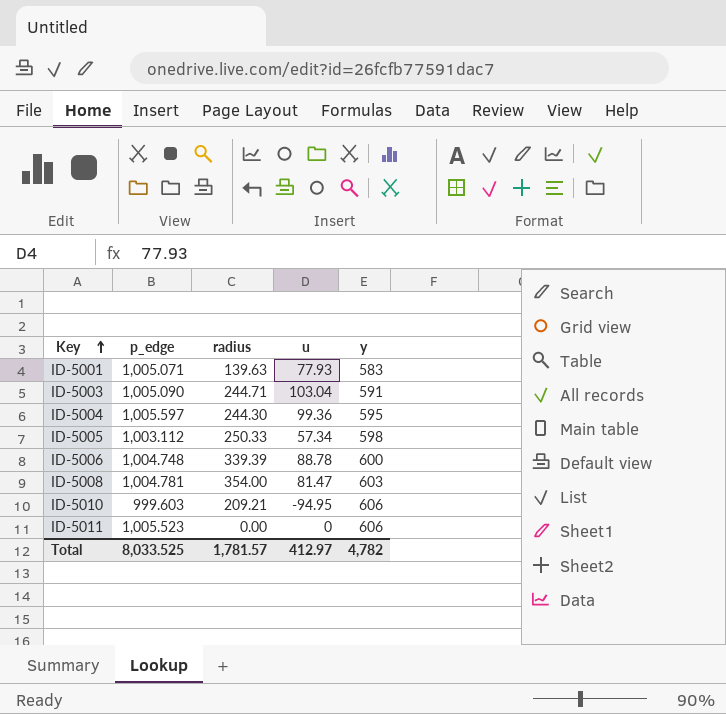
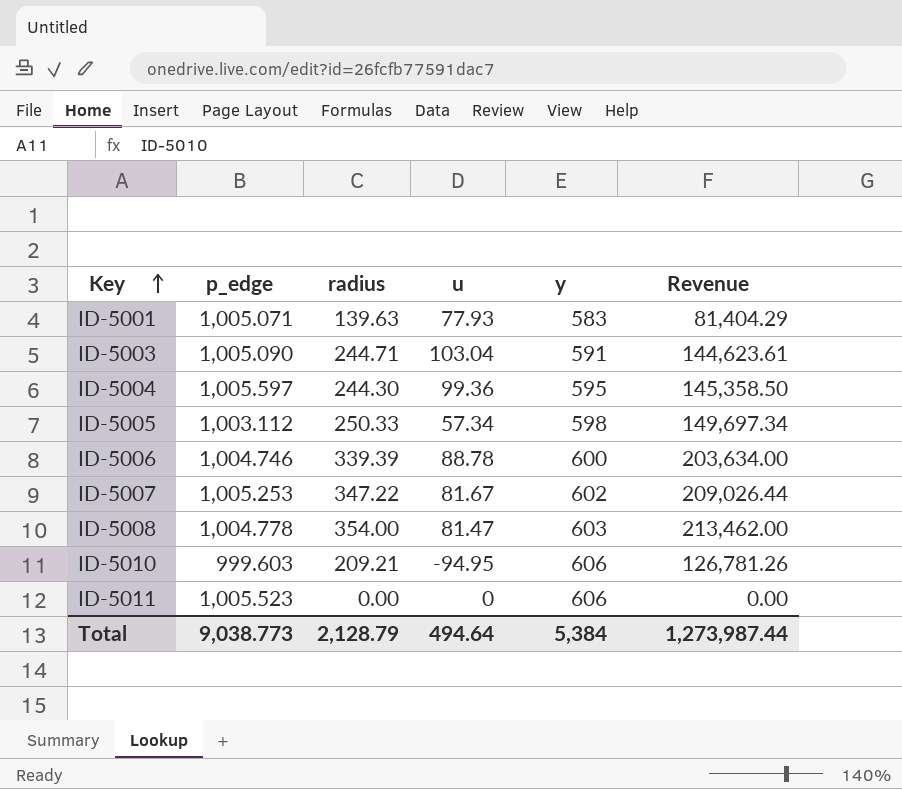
column Revenue | formula: none -> [radius] * [y]
ID-5006 | p_edge: 1,004.748 -> 1,004.746
row ID-5007: none -> 1,005.253 | 347.22 | 81.67 | 602 | 209,026.44
ID-5008 | p_edge: 1,004.781 -> 1,004.778
Total | p_edge: 8,033.525 -> 9,038.773
Total | radius: 1,781.57 -> 2,128.79
Total | u: 412.97 -> 494.64
Total | y: 4,782 -> 5,384

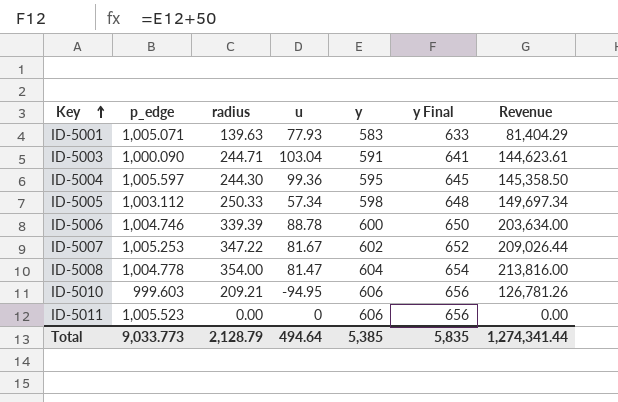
column y Final | formula: none -> [y] + 50
ID-5003 | p_edge: 1,005.090 -> 1,000.090
ID-5008 | y: 603 -> 604
ID-5008 | Revenue: 213,462.00 -> 213,816.00
Total | p_edge: 9,038.773 -> 9,033.773
Total | y: 5,384 -> 5,385
Total | Revenue: 1,273,987.44 -> 1,274,341.44

